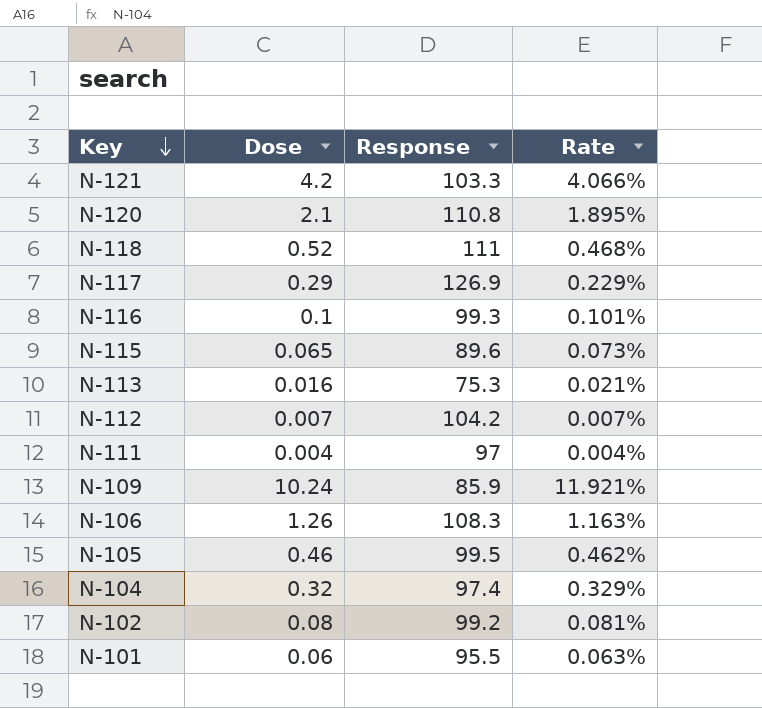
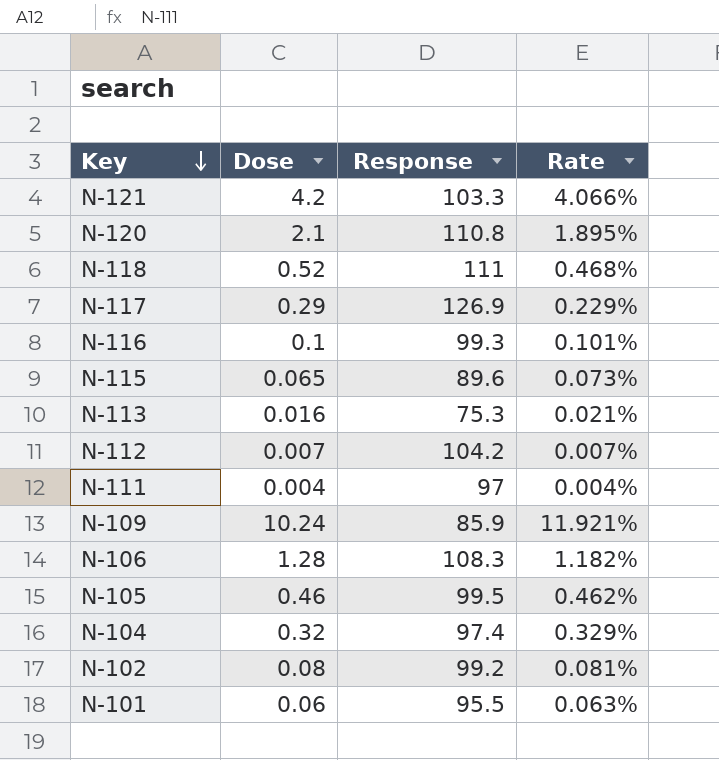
N-106 | Dose: 1.26 -> 1.28
N-106 | Rate: 1.163% -> 1.182%

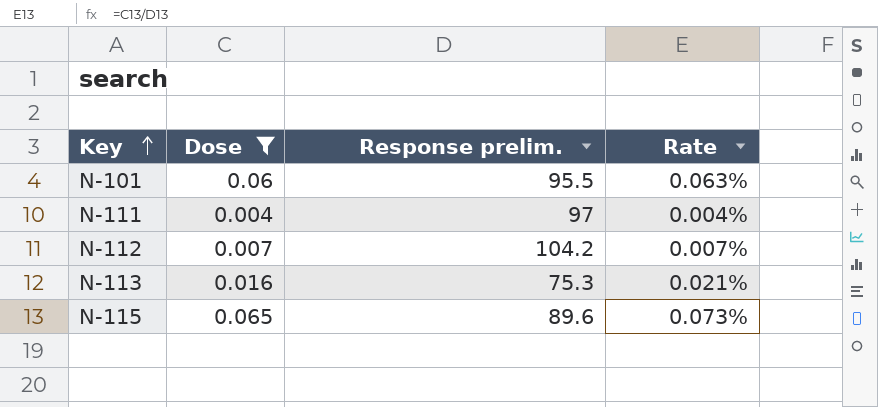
filter: none -> Dose <= 0.065
row order: Key descending -> Key ascending
column name: Response -> Response prelim.

